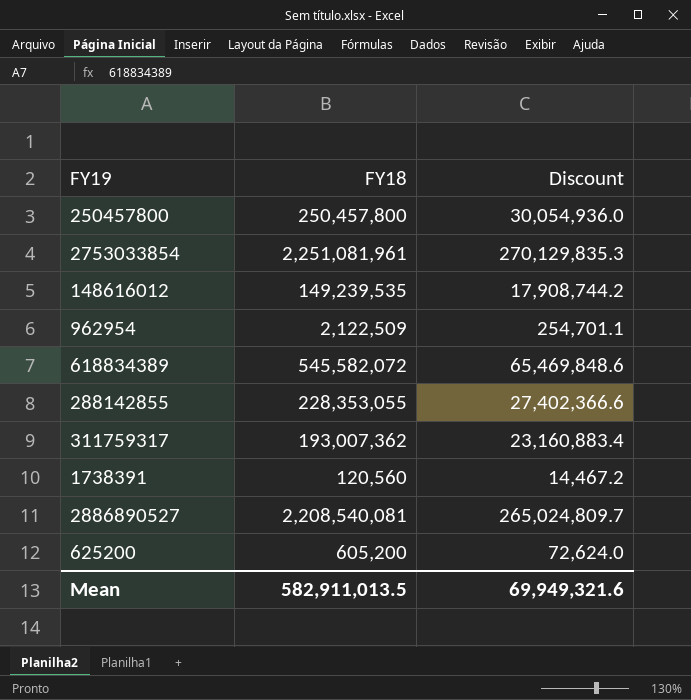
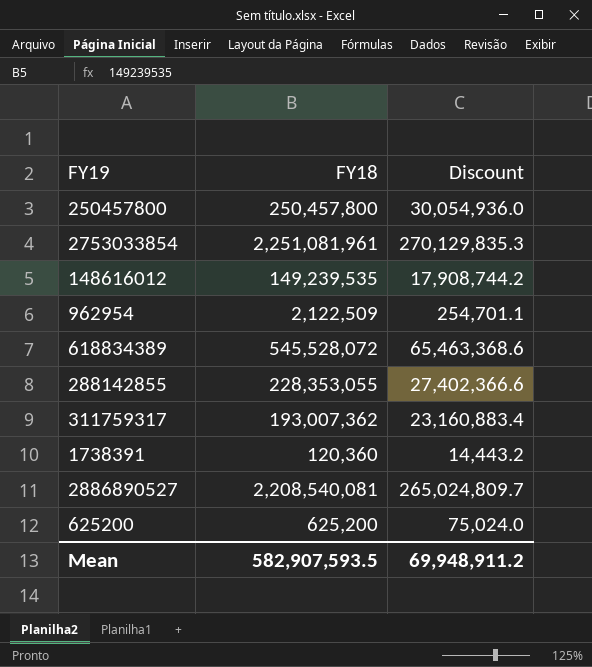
618834389 | FY18: 545,582,072 -> 545,528,072
618834389 | Discount: 65,469,848.6 -> 65,463,368.6
1738391 | FY18: 120,560 -> 120,360
1738391 | Discount: 14,467.2 -> 14,443.2
625200 | FY18: 605,200 -> 625,200
625200 | Discount: 72,624.0 -> 75,024.0
Mean | FY18: 582,911,013.5 -> 582,907,593.5
Mean | Discount: 69,949,321.6 -> 69,948,911.2

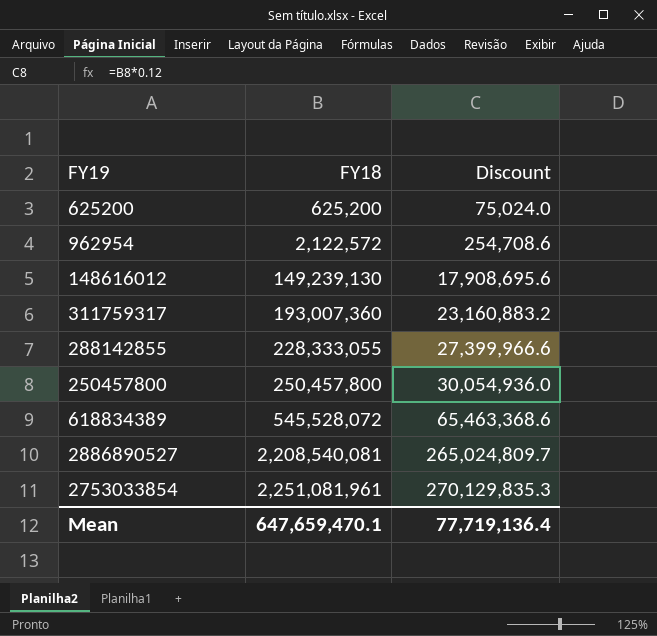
row order: none -> FY18 ascending
row 1738391: 120,360 | 14,443.2 -> none
962954 | FY18: 2,122,509 -> 2,122,572
962954 | Discount: 254,701.1 -> 254,708.6
148616012 | FY18: 149,239,535 -> 149,239,130
148616012 | Discount: 17,908,744.2 -> 17,908,695.6
311759317 | FY18: 193,007,362 -> 193,007,360
311759317 | Discount: 23,160,883.4 -> 23,160,883.2
288142855 | FY18: 228,353,055 -> 228,333,055
288142855 | Discount: 27,402,366.6 -> 27,399,966.6
Mean | FY18: 582,907,593.5 -> 647,659,470.1
Mean | Discount: 69,948,911.2 -> 77,719,136.4

